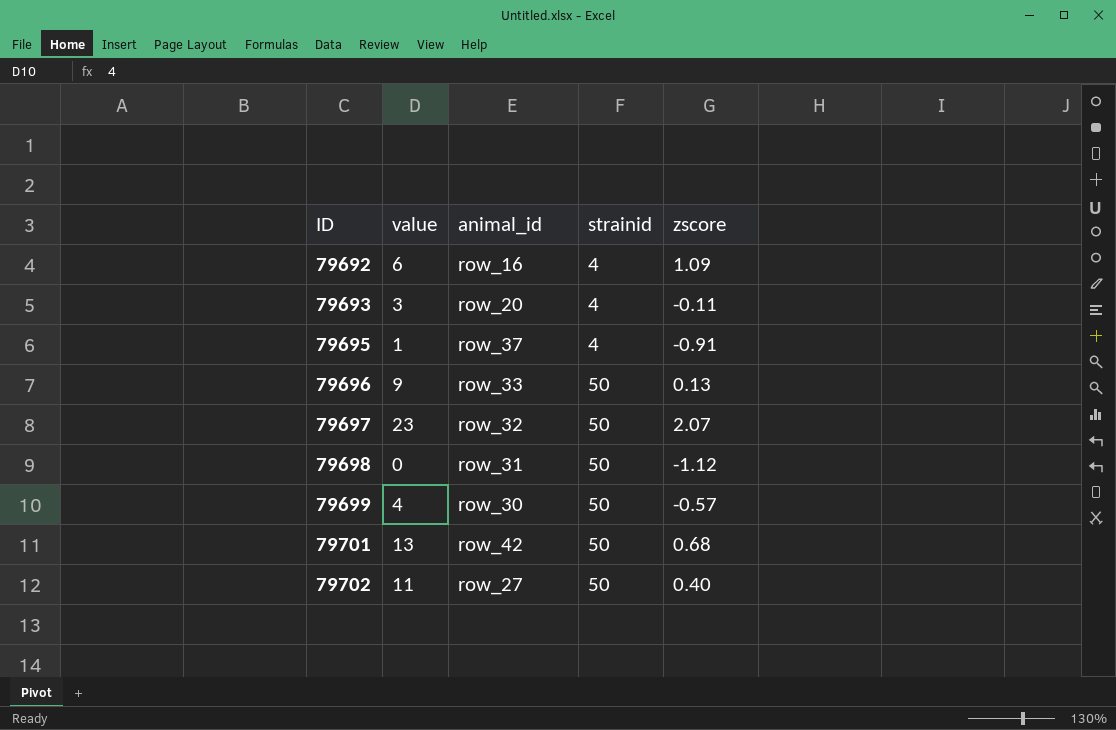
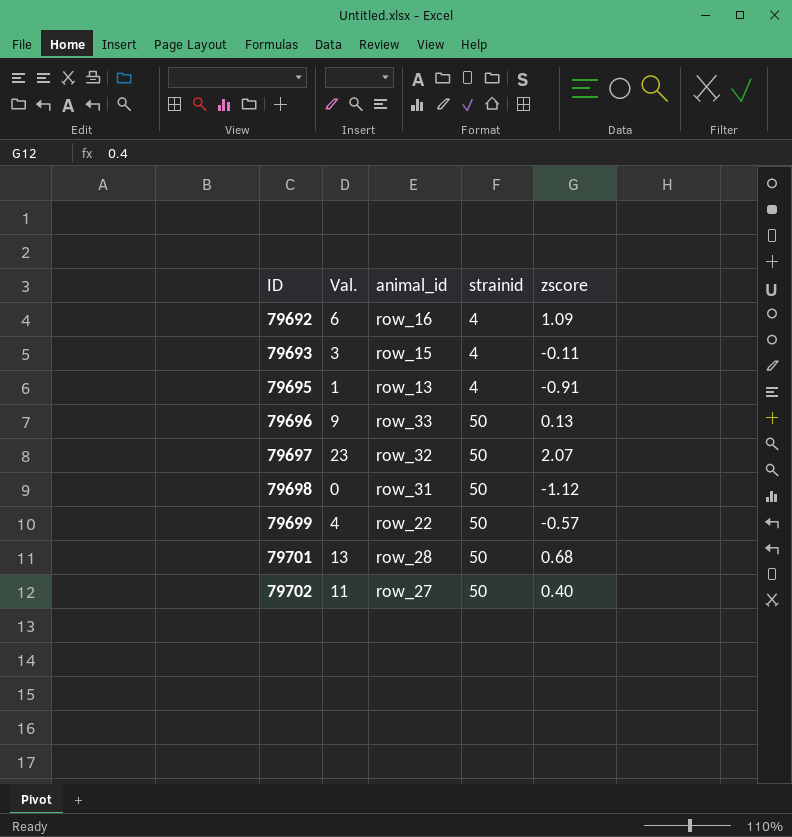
column name: value -> Val.
79693 | animal_id: row_20 -> row_15
79695 | animal_id: row_37 -> row_13
79699 | animal_id: row_30 -> row_22
79701 | animal_id: row_42 -> row_28

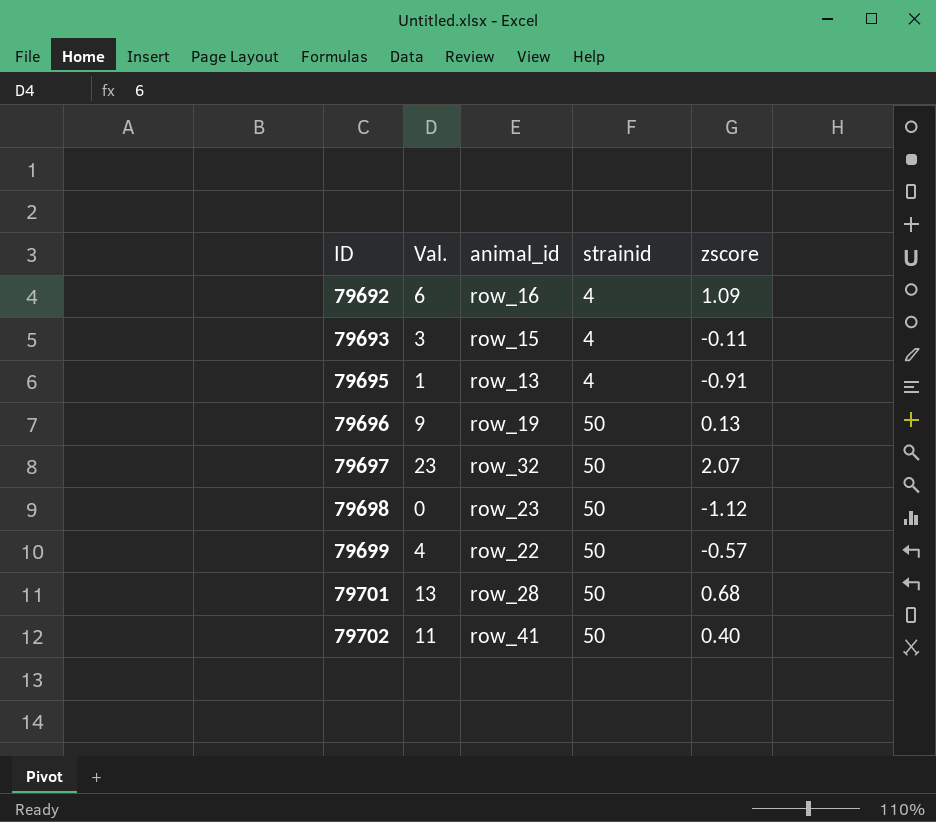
79696 | animal_id: row_33 -> row_19
79698 | animal_id: row_31 -> row_23
79702 | animal_id: row_27 -> row_41

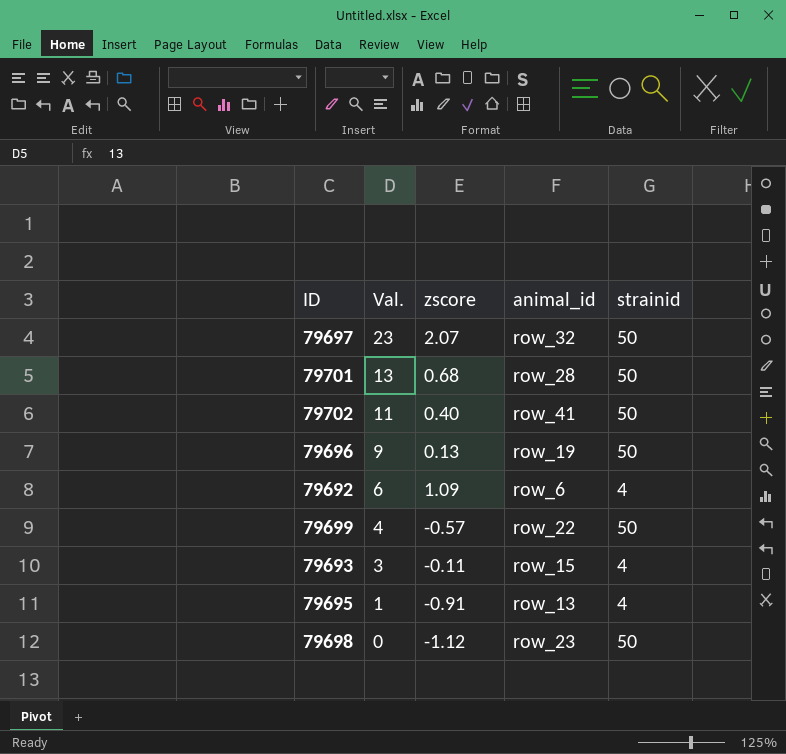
row order: ID ascending -> Val. descending
column zscore | position: 5 -> 3
79692 | animal_id: row_16 -> row_6

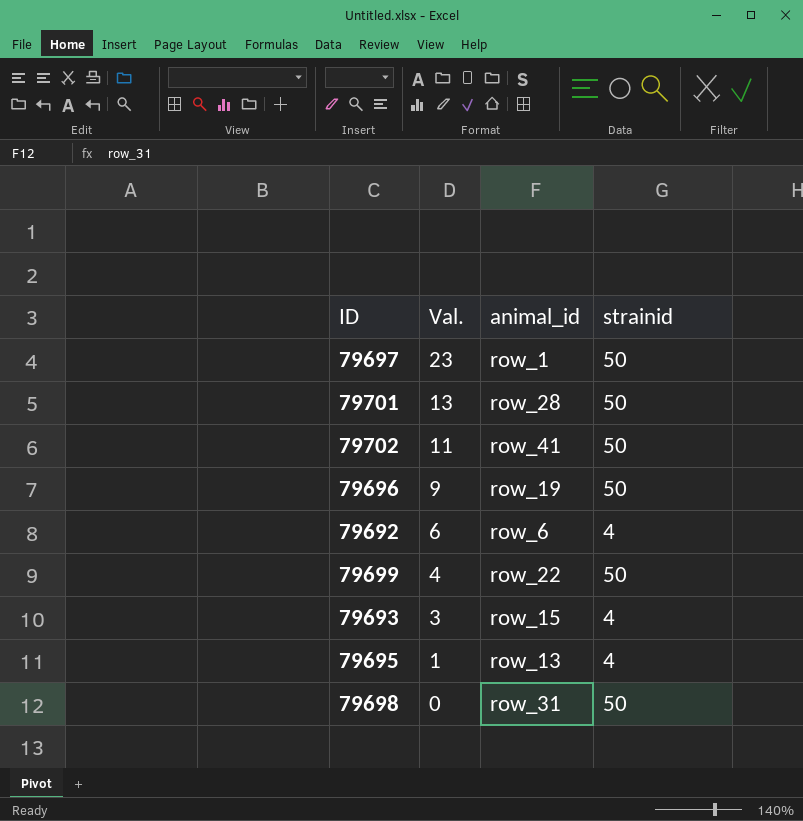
column zscore | position: 3 -> none
79697 | animal_id: row_32 -> row_1
79698 | animal_id: row_23 -> row_31

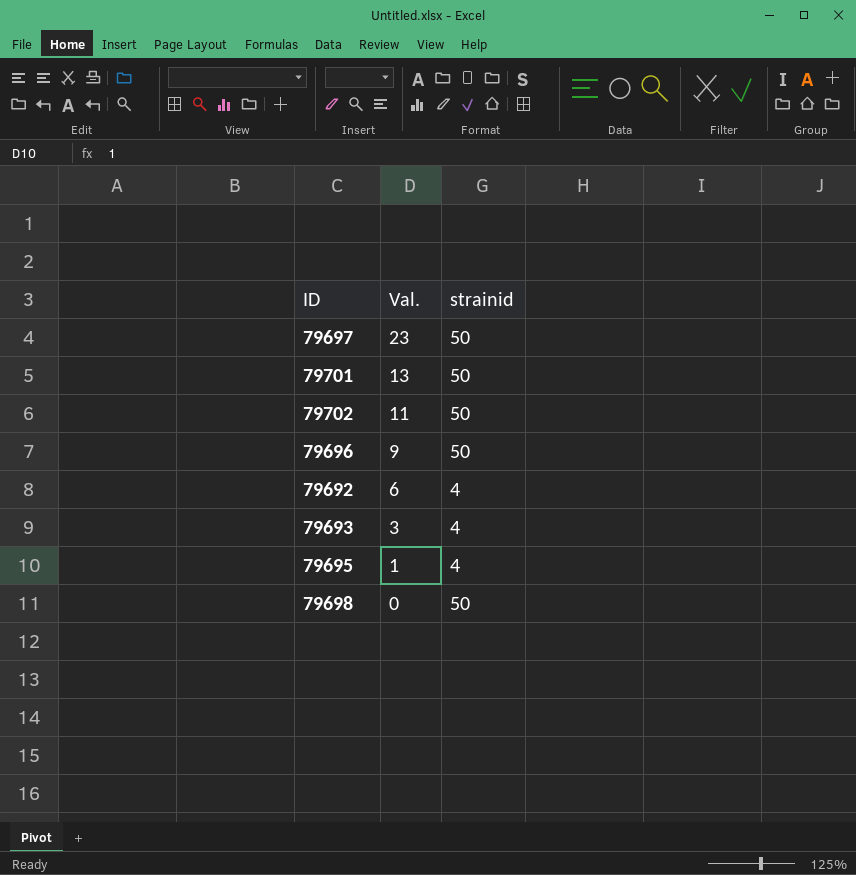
column animal_id | position: 3 -> none
row 79699: 4 | row_22 | 50 -> none

